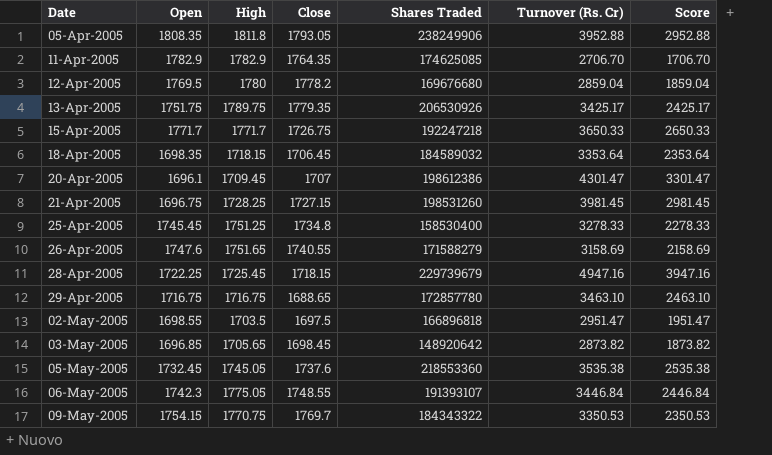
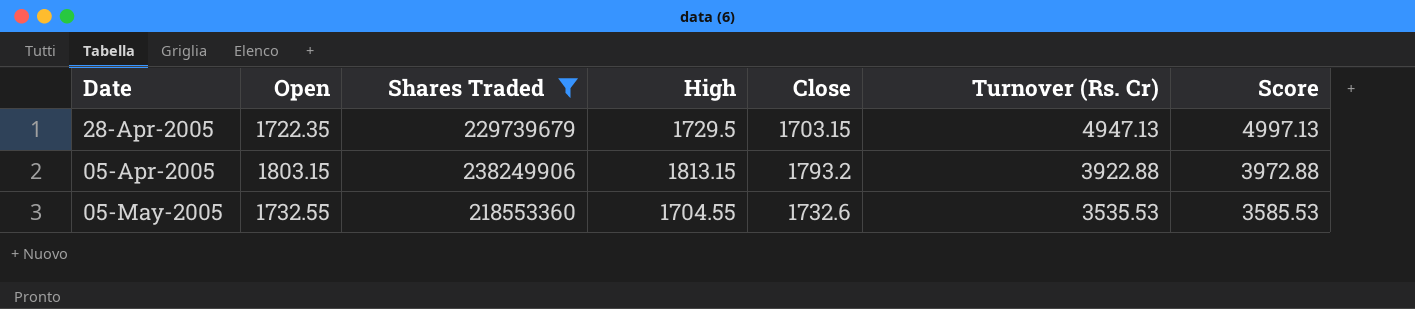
filter: none -> Shares Traded >= 218553360
row order: Date ascending -> Turnover (Rs. Cr) descending
column Shares Traded | position: 5 -> 3
column Score | formula: [Turnover (Rs. Cr)] - 1000 -> [Turnover (Rs. Cr)] + 50
28-Apr-2005 | Open: 1722.25 -> 1722.35
28-Apr-2005 | High: 1725.45 -> 1729.5
28-Apr-2005 | Close: 1718.15 -> 1703.15
28-Apr-2005 | Turnover (Rs. Cr): 4947.16 -> 4947.13
05-Apr-2005 | Open: 1808.35 -> 1803.15
05-Apr-2005 | High: 1811.8 -> 1813.15
05-Apr-2005 | Close: 1793.05 -> 1793.2
05-Apr-2005 | Turnover (Rs. Cr): 3952.88 -> 3922.88
05-May-2005 | Open: 1732.45 -> 1732.55
05-May-2005 | High: 1745.05 -> 1704.55
05-May-2005 | Close: 1737.6 -> 1732.6
05-May-2005 | Turnover (Rs. Cr): 3535.38 -> 3535.53

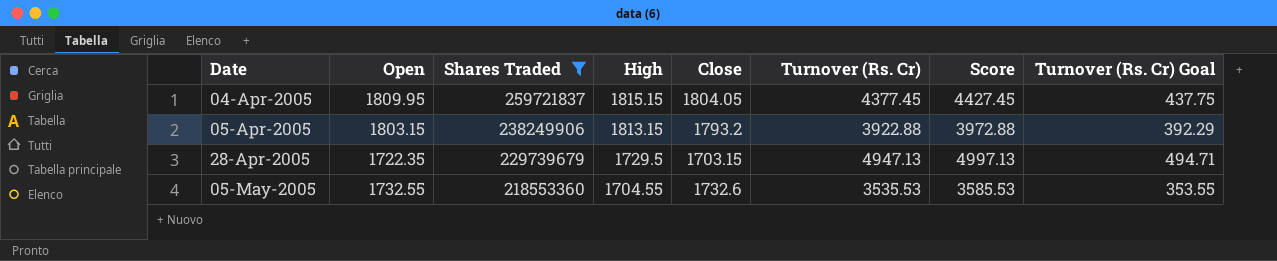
row order: Turnover (Rs. Cr) descending -> Date ascending
column Turnover (Rs. Cr) Goal | formula: none -> [Turnover (Rs. Cr)] * 0.1
row 04-Apr-2005: none -> 1809.95 | 259721837 | 1815.15 | 1804.05 | 4377.45 | 4427.45 | 437.75

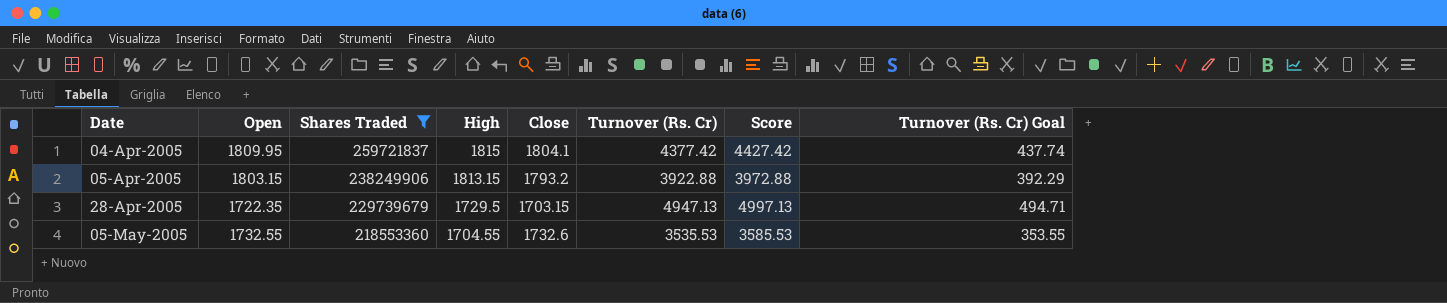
04-Apr-2005 | High: 1815.15 -> 1815
04-Apr-2005 | Close: 1804.05 -> 1804.1
04-Apr-2005 | Turnover (Rs. Cr): 4377.45 -> 4377.42
04-Apr-2005 | Score: 4427.45 -> 4427.42
04-Apr-2005 | Turnover (Rs. Cr) Goal: 437.75 -> 437.74

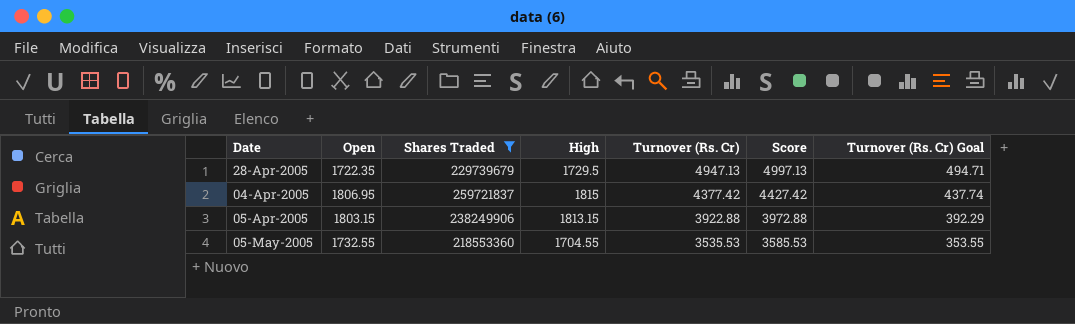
row order: Date ascending -> Turnover (Rs. Cr) descending
column Close | position: 5 -> none
04-Apr-2005 | Open: 1809.95 -> 1806.95

